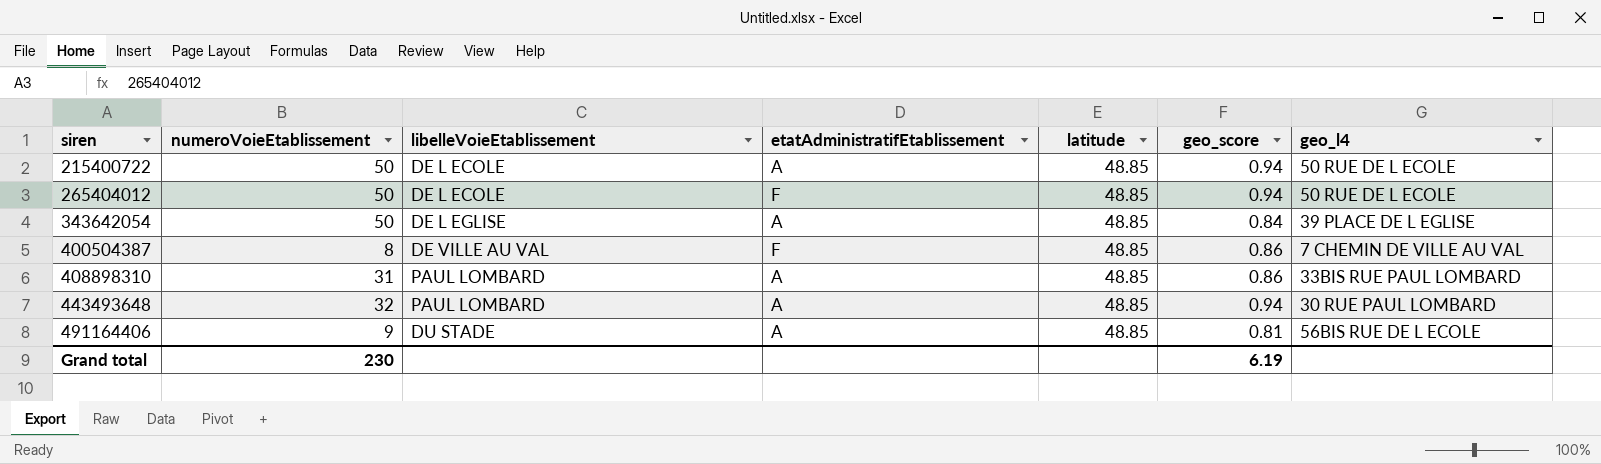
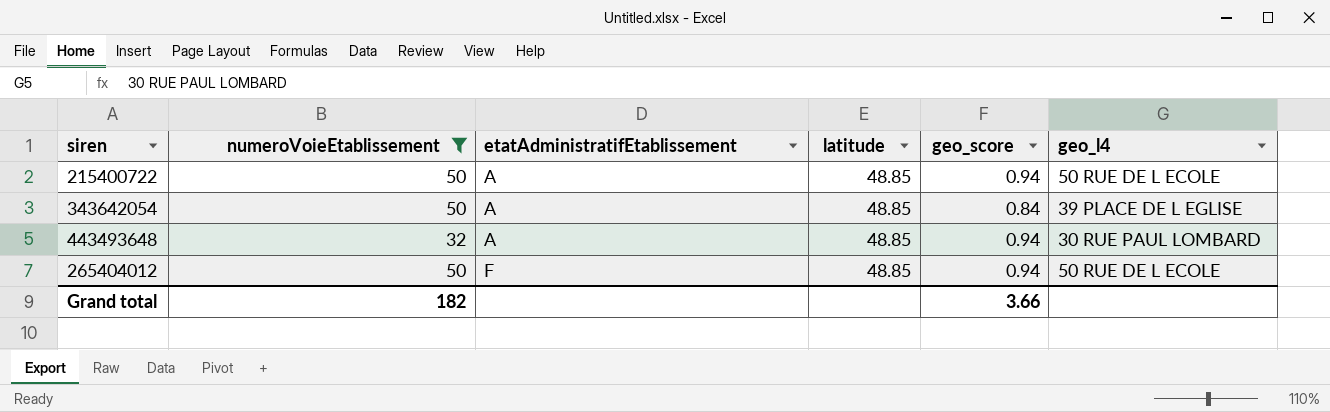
filter: none -> numeroVoieEtablissement >= 32
row order: siren ascending -> etatAdministratifEtablissement ascending
column libelleVoieEtablissement | position: 3 -> none
Grand total | numeroVoieEtablissement: 230 -> 182
Grand total | geo_score: 6.19 -> 3.66

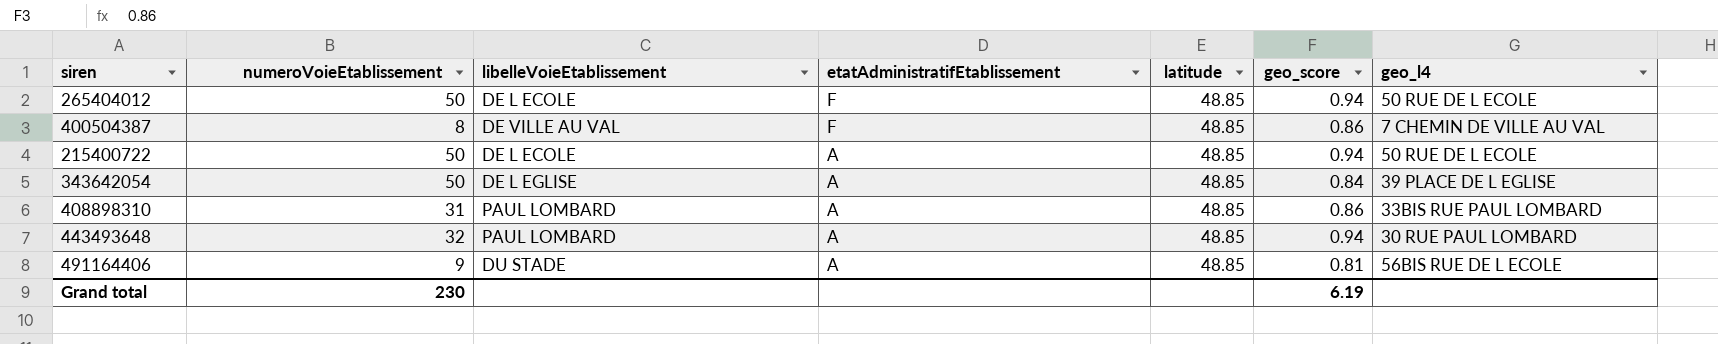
filter: numeroVoieEtablissement >= 32 -> none
row order: etatAdministratifEtablissement ascending -> etatAdministratifEtablissement descending
column libelleVoieEtablissement | position: none -> 3
Grand total | numeroVoieEtablissement: 182 -> 230
Grand total | geo_score: 3.66 -> 6.19

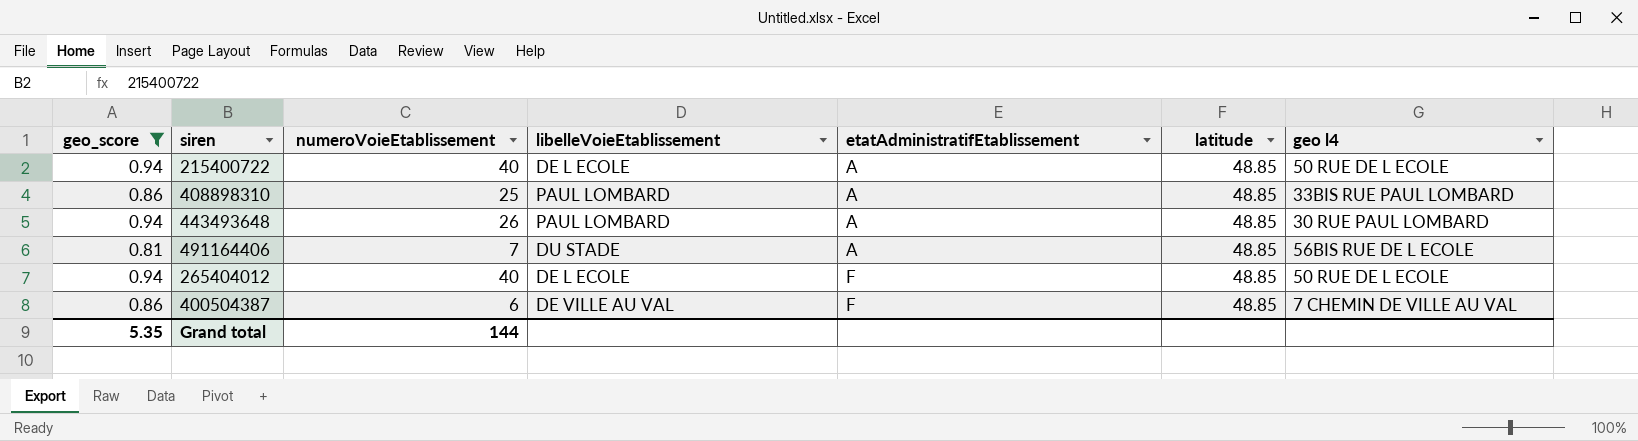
filter: none -> geo_score != 0.84
row order: etatAdministratifEtablissement descending -> etatAdministratifEtablissement ascending
column geo_score | position: 6 -> 1
column name: geo_l4 -> geo l4
215400722 | numeroVoieEtablissement: 50 -> 40
408898310 | numeroVoieEtablissement: 31 -> 25
443493648 | numeroVoieEtablissement: 32 -> 26
491164406 | numeroVoieEtablissement: 9 -> 7
265404012 | numeroVoieEtablissement: 50 -> 40
400504387 | numeroVoieEtablissement: 8 -> 6
Grand total | geo_score: 6.19 -> 5.35
Grand total | numeroVoieEtablissement: 230 -> 144

